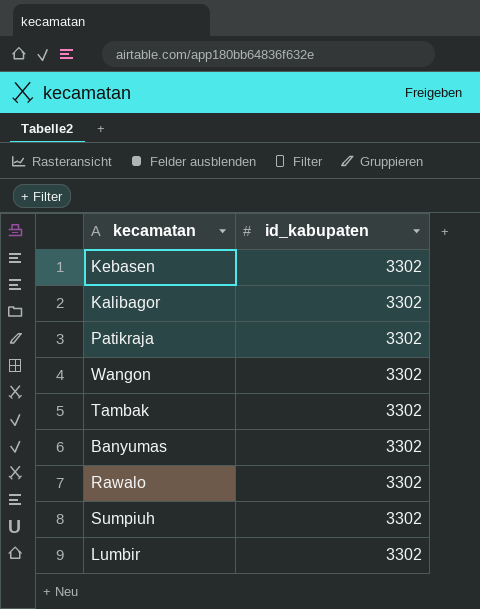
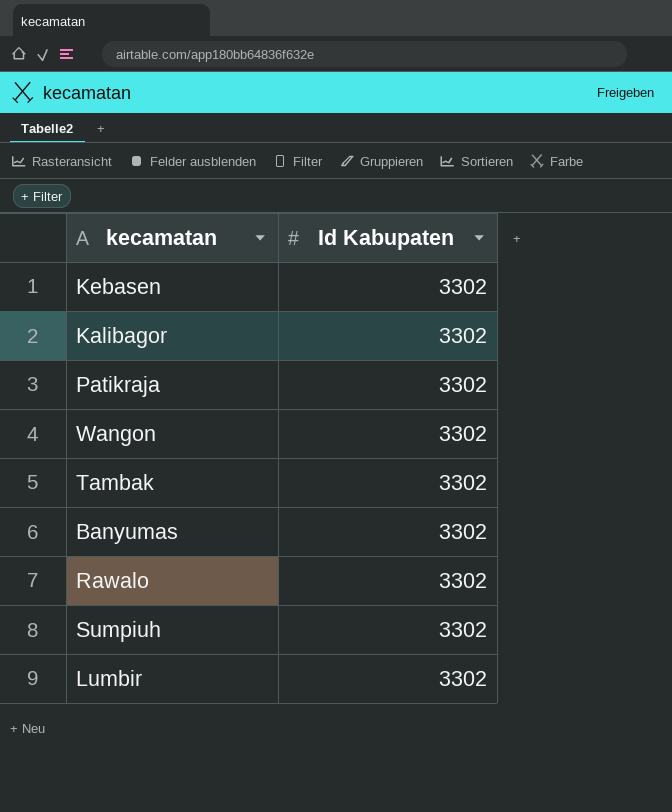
column name: id_kabupaten -> Id Kabupaten

